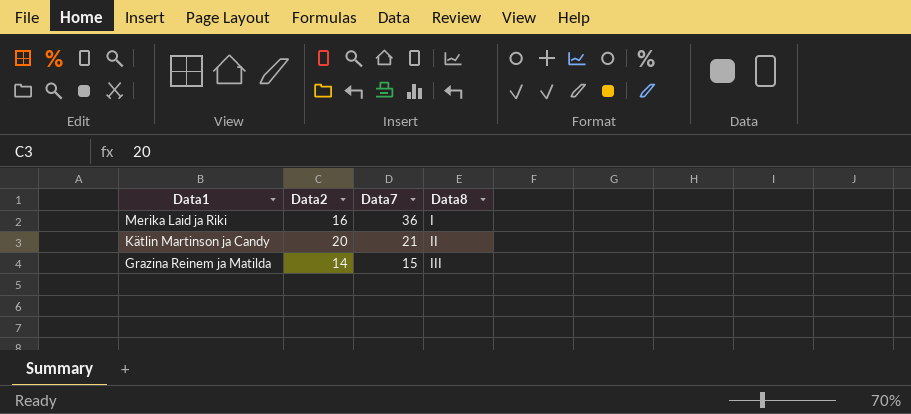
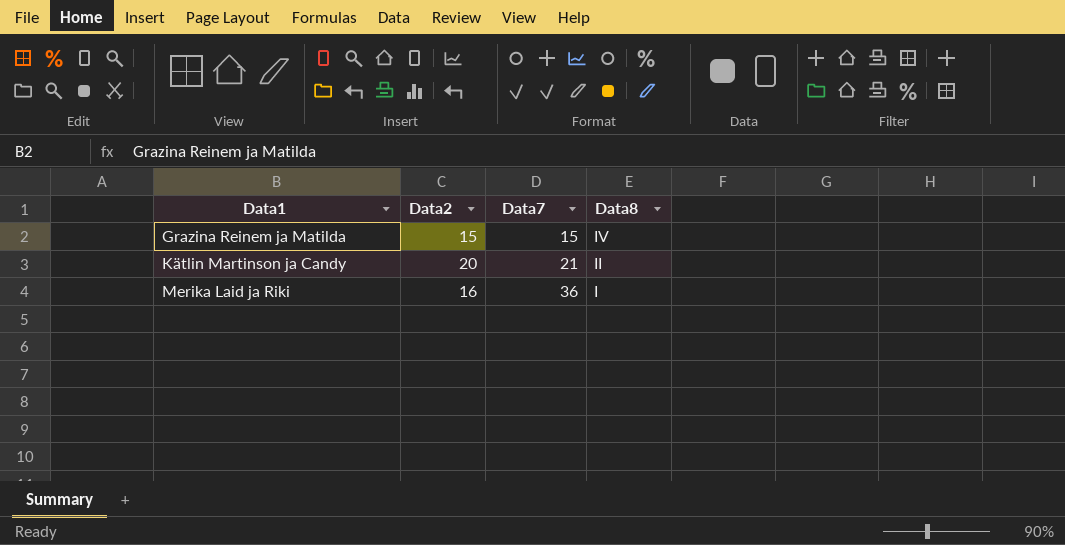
row order: Data1 descending -> Data1 ascending
Grazina Reinem ja Matilda | Data2: 14 -> 15
Grazina Reinem ja Matilda | Data8: III -> IV

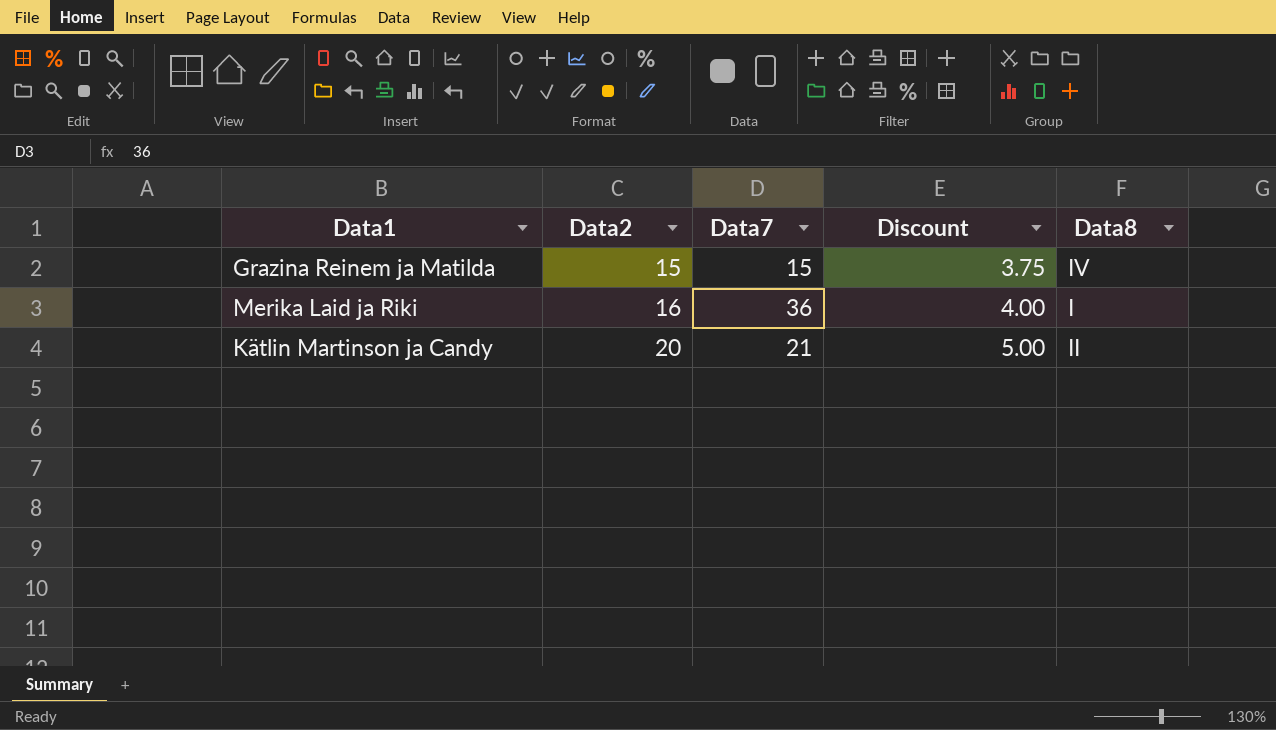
row order: Data1 ascending -> Data2 ascending
column Discount | formula: none -> [Data2] * 0.25

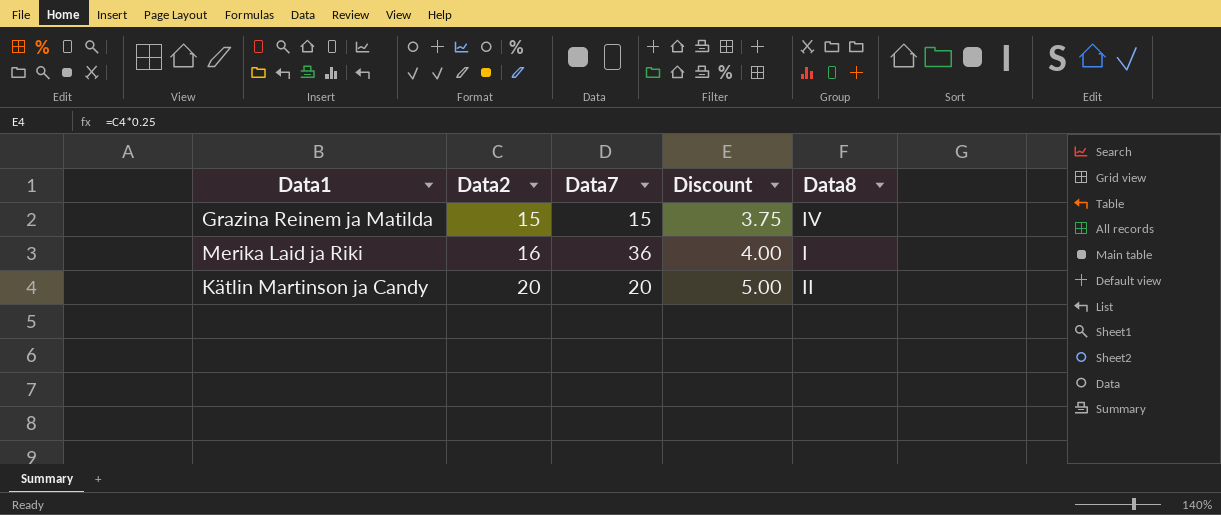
Kätlin Martinson ja Candy | Data7: 21 -> 20

